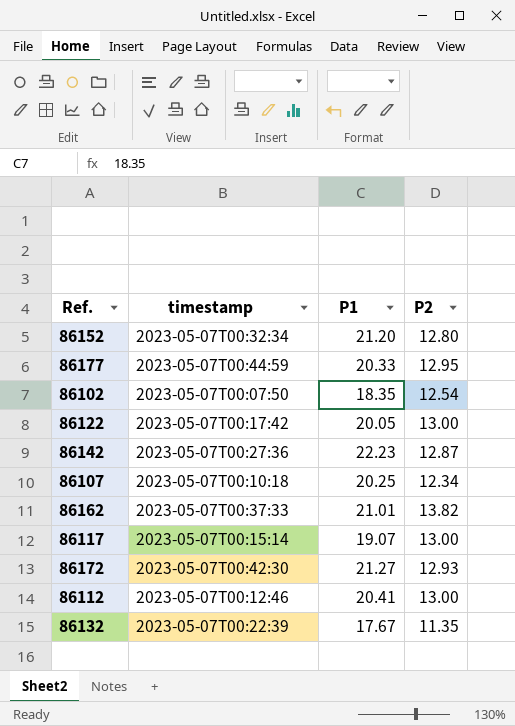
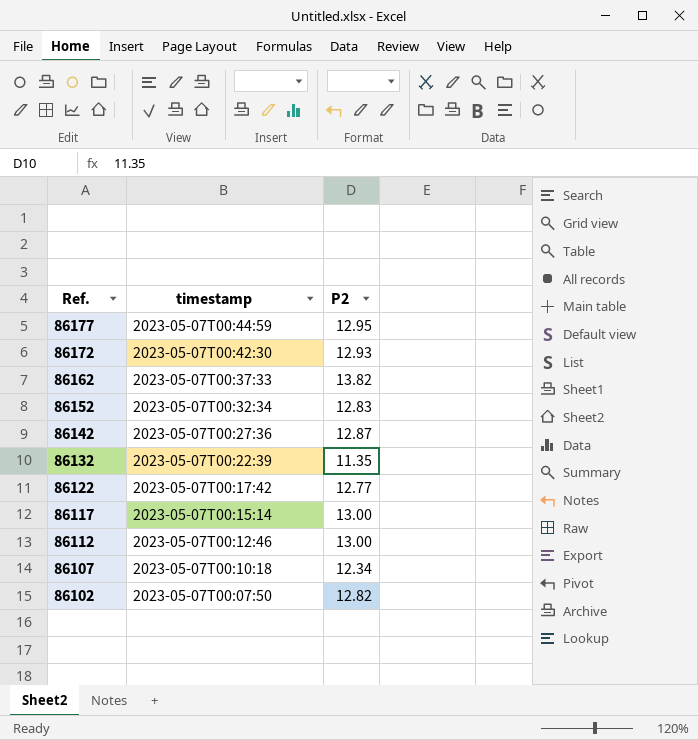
row order: none -> Ref. descending
column P1 | position: 3 -> none
86152 | P2: 12.80 -> 12.83
86122 | P2: 13.00 -> 12.77
86102 | P2: 12.54 -> 12.82

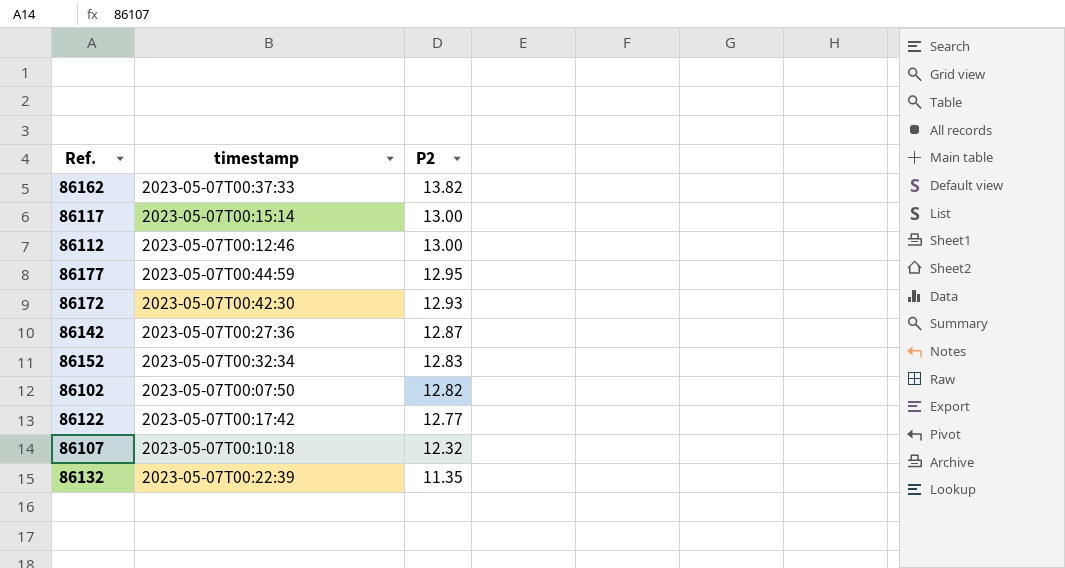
row order: Ref. descending -> P2 descending
86107 | P2: 12.34 -> 12.32

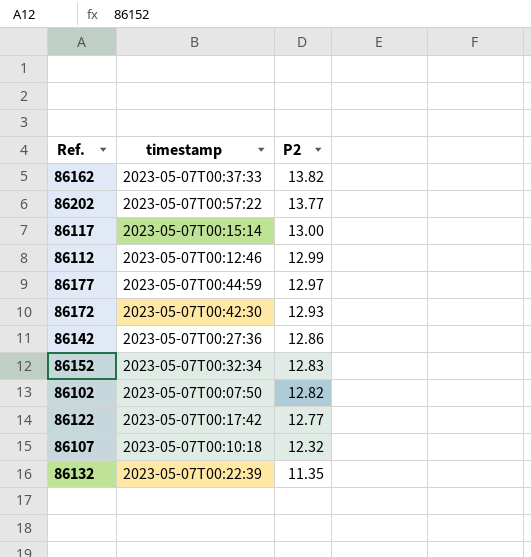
row 86202: none -> 2023-05-07T00:57:22 | 13.77
86112 | P2: 13.00 -> 12.99
86177 | P2: 12.95 -> 12.97
86142 | P2: 12.87 -> 12.86

